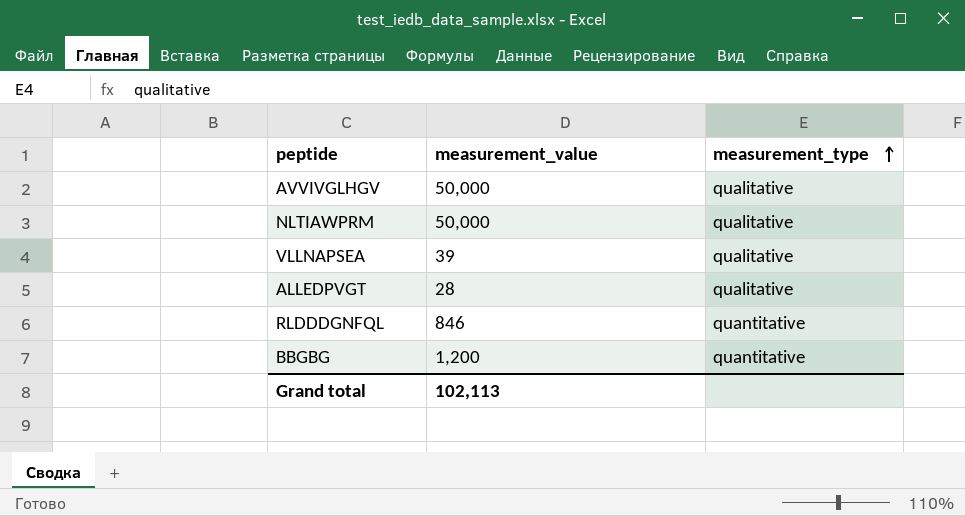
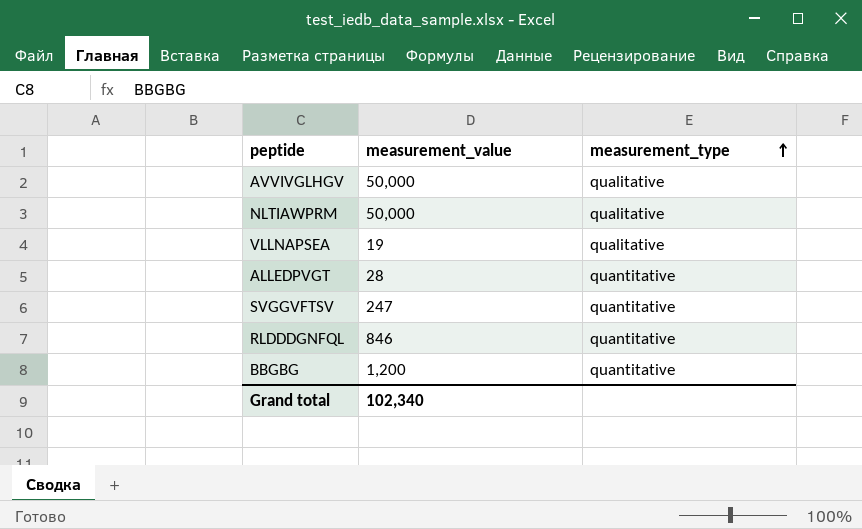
VLLNAPSEA | measurement_value: 39 -> 19
ALLEDPVGT | measurement_type: qualitative -> quantitative
row SVGGVFTSV: none -> 247 | quantitative
Grand total | measurement_value: 102,113 -> 102,340

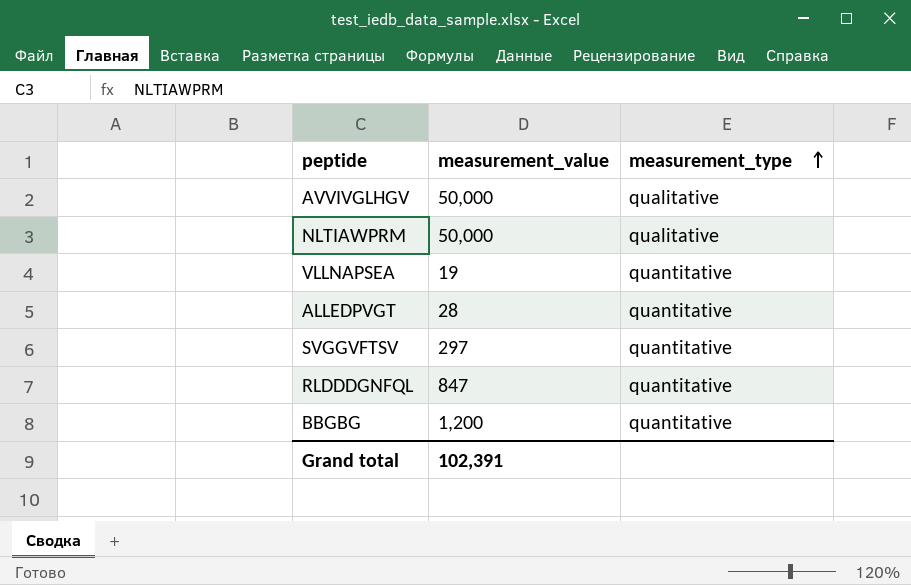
VLLNAPSEA | measurement_type: qualitative -> quantitative
SVGGVFTSV | measurement_value: 247 -> 297
RLDDDGNFQL | measurement_value: 846 -> 847
Grand total | measurement_value: 102,340 -> 102,391

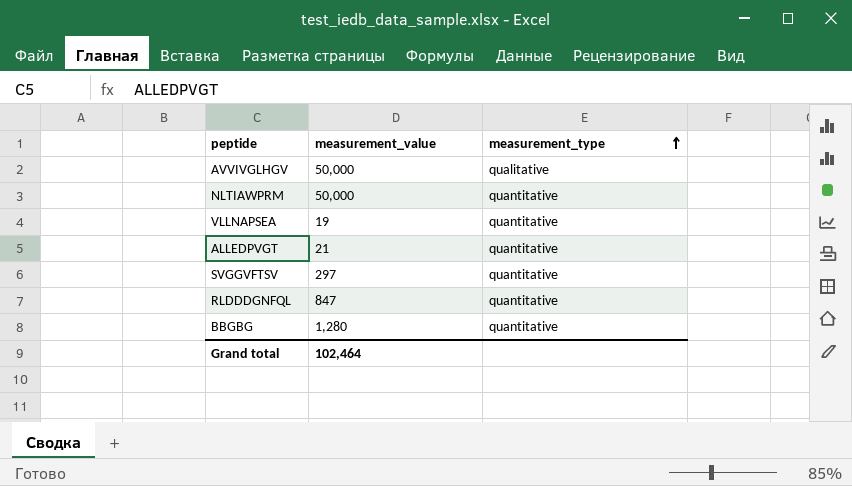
NLTIAWPRM | measurement_type: qualitative -> quantitative
ALLEDPVGT | measurement_value: 28 -> 21
BBGBG | measurement_value: 1,200 -> 1,280
Grand total | measurement_value: 102,391 -> 102,464

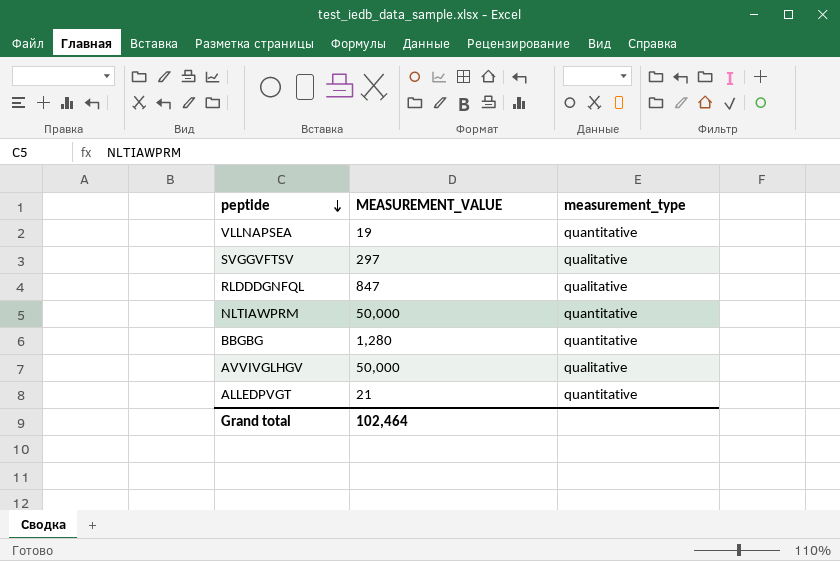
row order: measurement_type ascending -> peptide descending
column name: measurement_value -> MEASUREMENT_VALUE
SVGGVFTSV | measurement_type: quantitative -> qualitative
RLDDDGNFQL | measurement_type: quantitative -> qualitative

